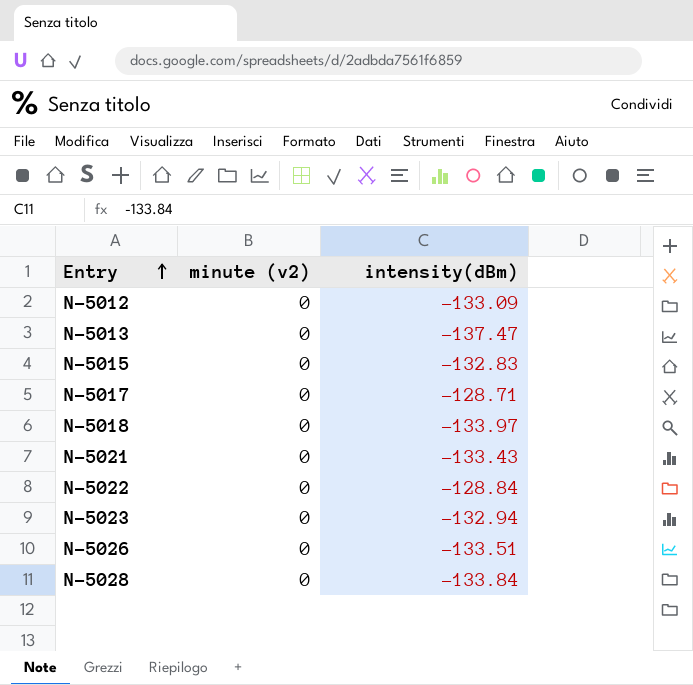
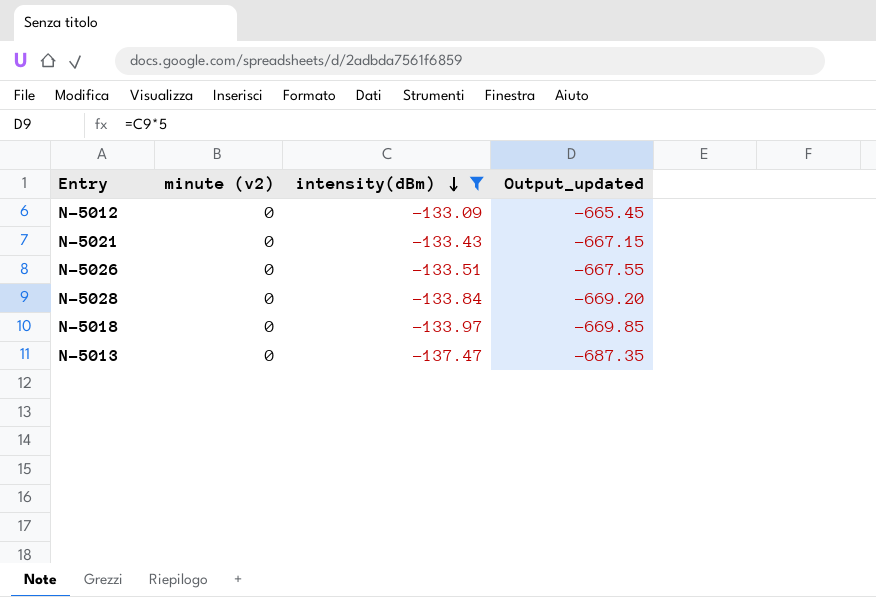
filter: none -> intensity(dBm) <= -133.09
row order: Entry ascending -> intensity(dBm) descending
column Output_updated | formula: none -> [intensity(dBm)] * 5

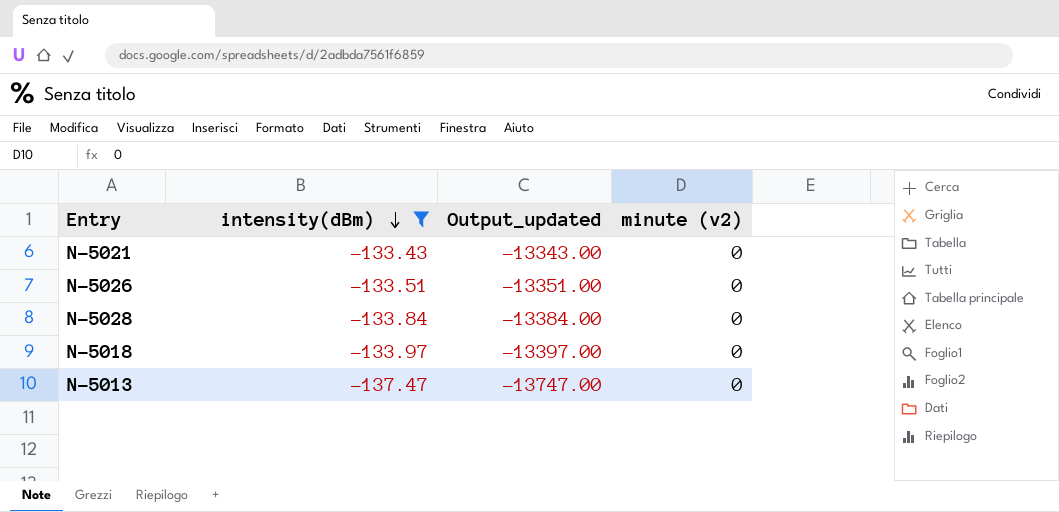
column Output_updated | formula: [intensity(dBm)] * 5 -> [intensity(dBm)] * 100
column minute (v2) | position: 2 -> 4
row N-5012: 0 | -133.09 | -665.45 -> none

